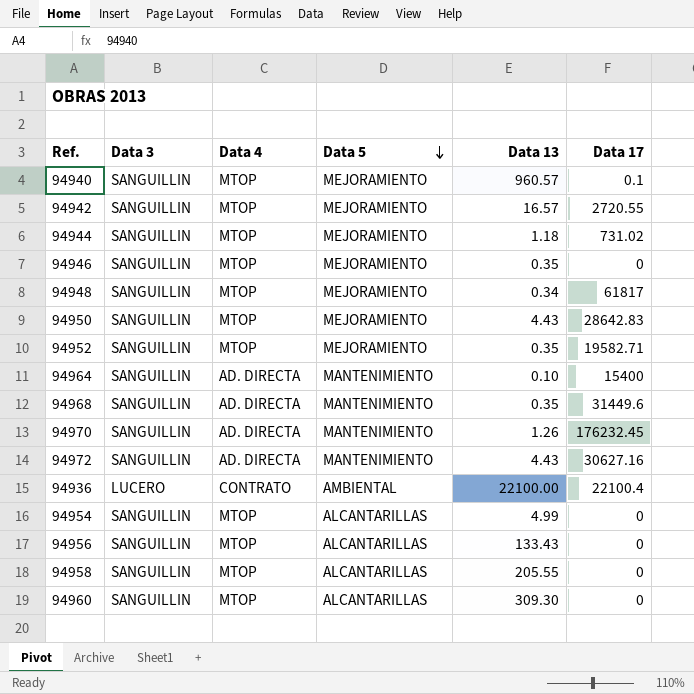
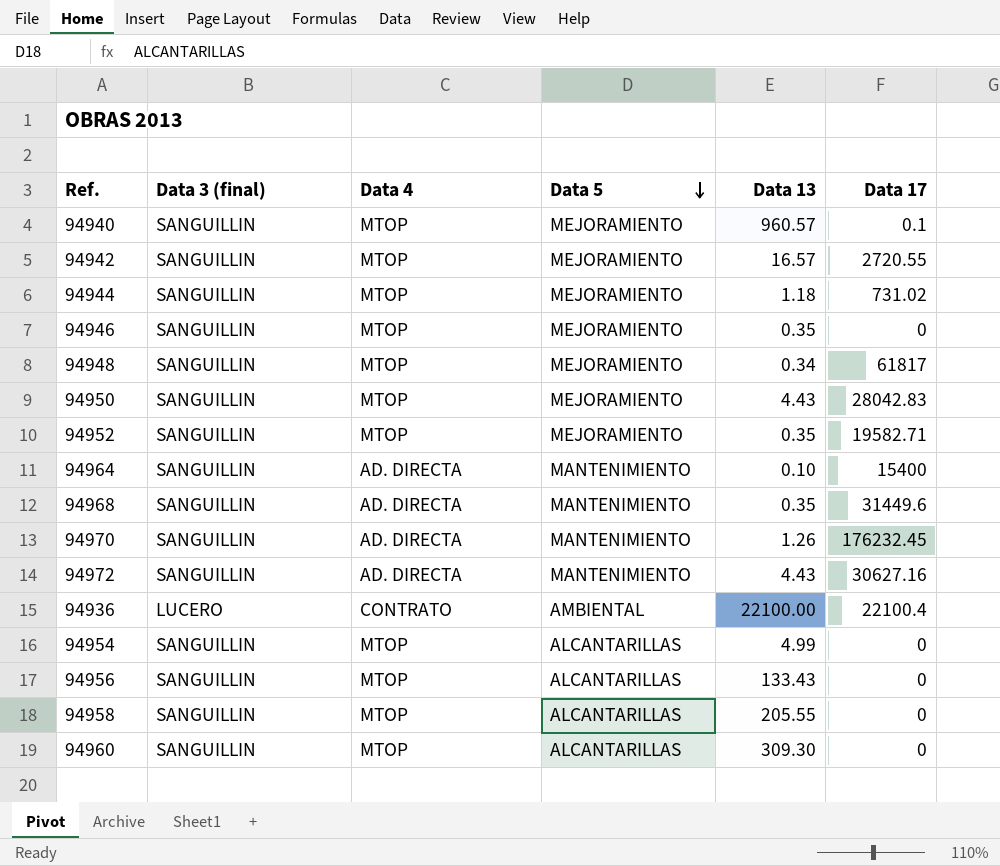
column name: Data 3 -> Data 3 (final)
94950 | Data 17: 28642.83 -> 28042.83

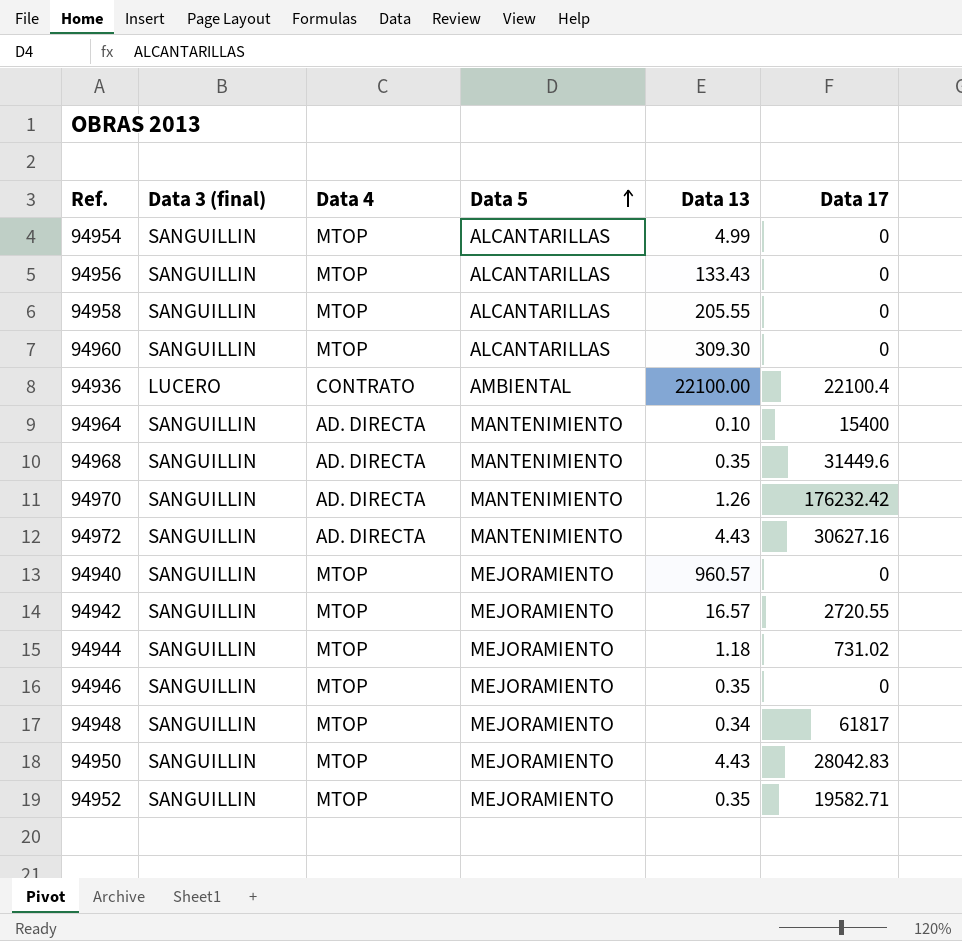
row order: Data 5 descending -> Data 5 ascending
94970 | Data 17: 176232.45 -> 176232.42
94940 | Data 17: 0.1 -> 0

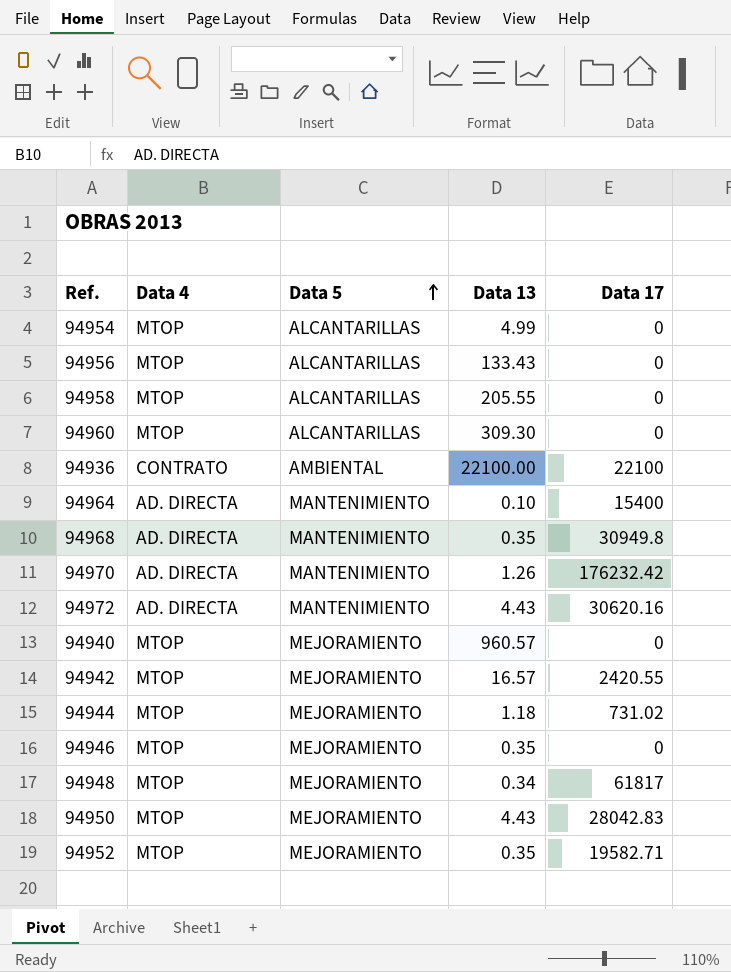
column Data 3 (final) | position: 2 -> none
94936 | Data 17: 22100.4 -> 22100
94968 | Data 17: 31449.6 -> 30949.8
94972 | Data 17: 30627.16 -> 30620.16
94942 | Data 17: 2720.55 -> 2420.55

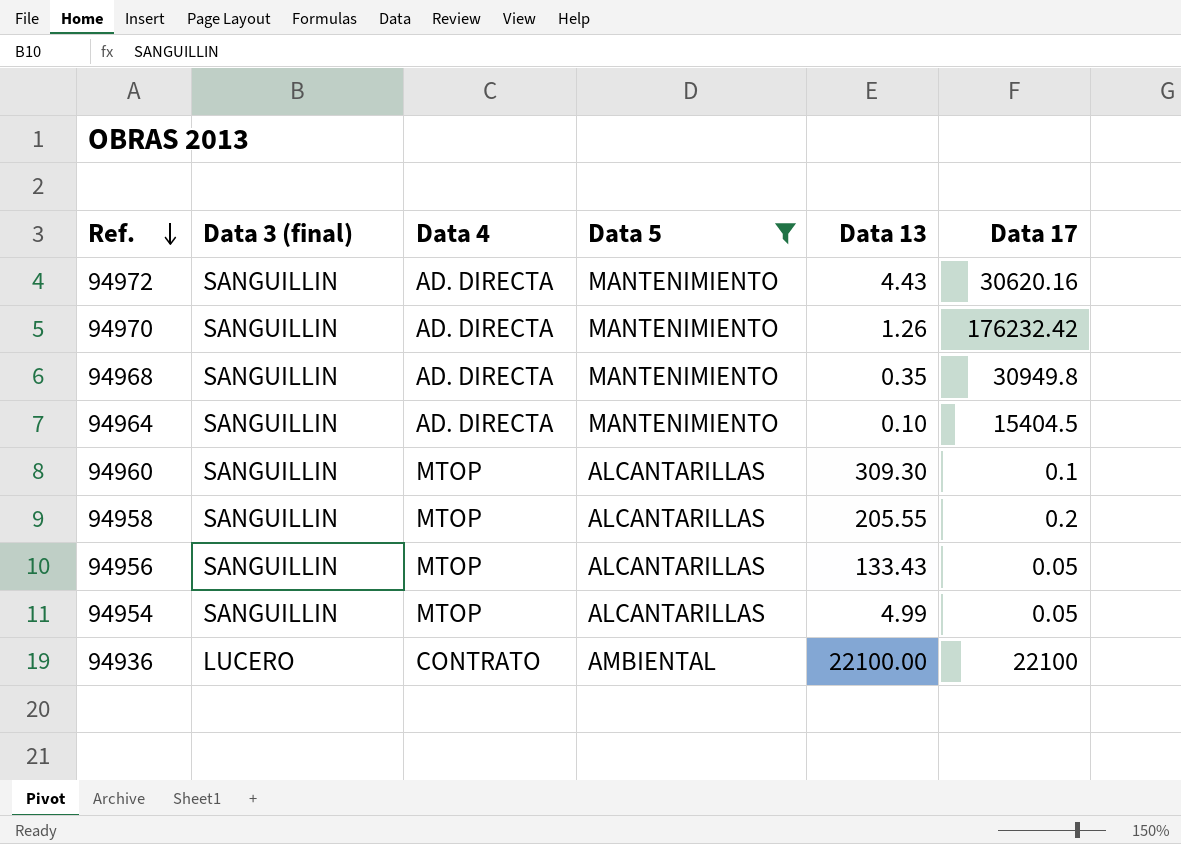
filter: none -> Data 5 != MEJORAMIENTO
row order: Data 5 ascending -> Ref. descending
column Data 3 (final) | position: none -> 2
94964 | Data 17: 15400 -> 15404.5
94960 | Data 17: 0 -> 0.1
94958 | Data 17: 0 -> 0.2
94956 | Data 17: 0 -> 0.05
94954 | Data 17: 0 -> 0.05

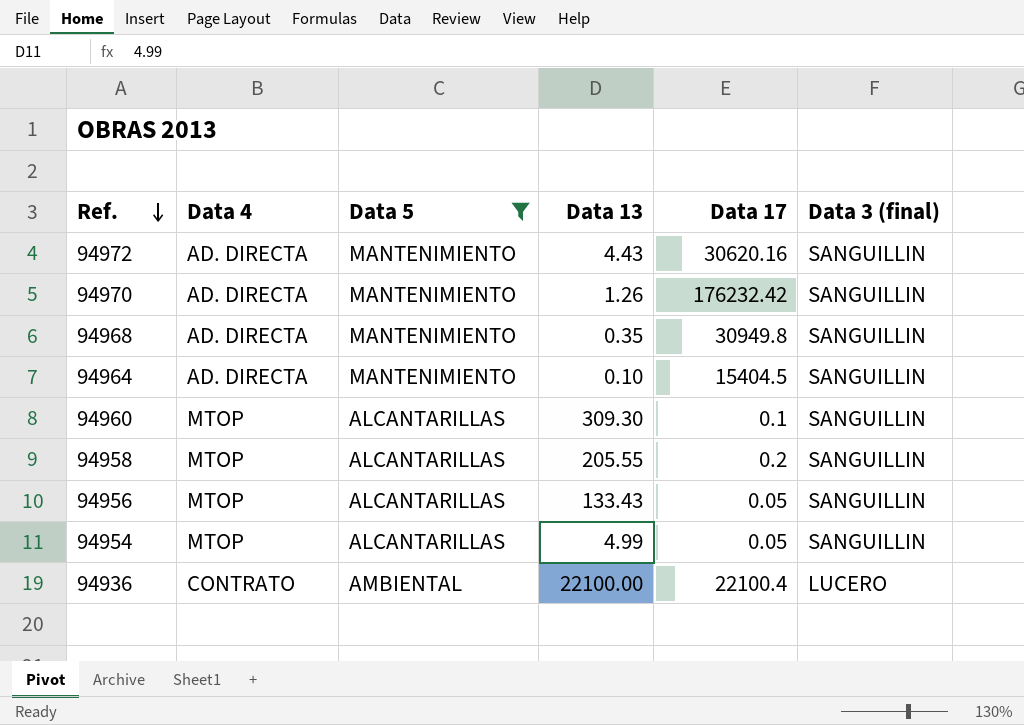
column Data 3 (final) | position: 2 -> 6
94936 | Data 17: 22100 -> 22100.4

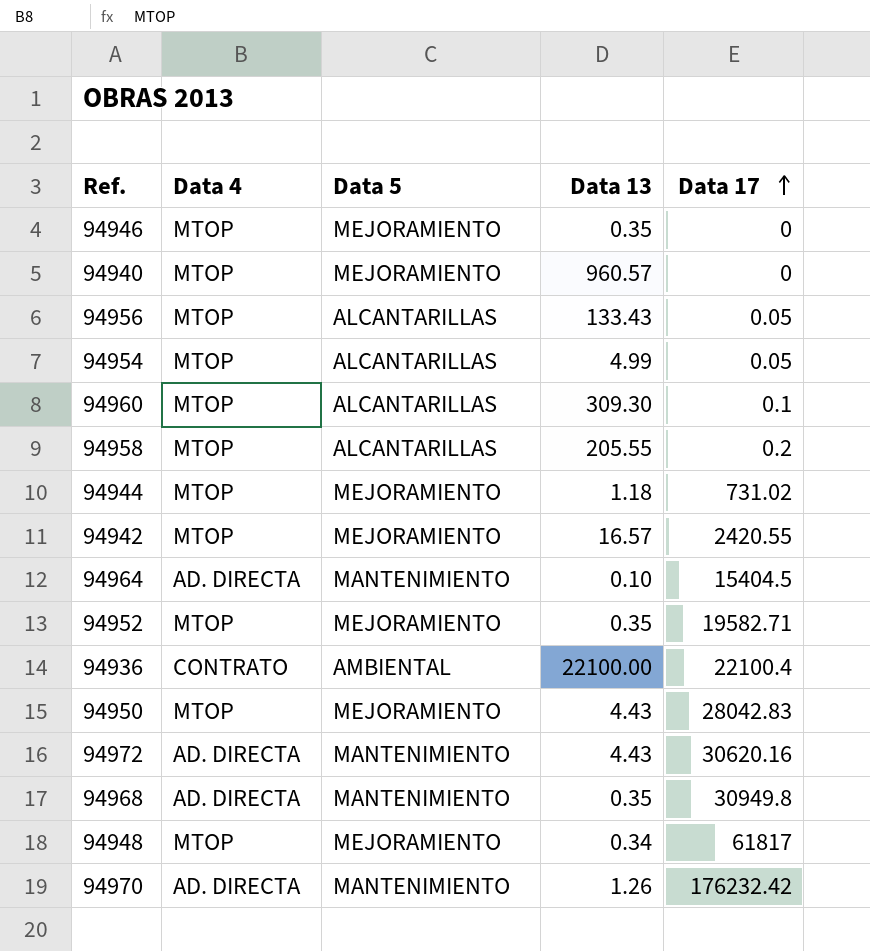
filter: Data 5 != MEJORAMIENTO -> none
row order: Ref. descending -> Data 17 ascending
column Data 3 (final) | position: 6 -> none

